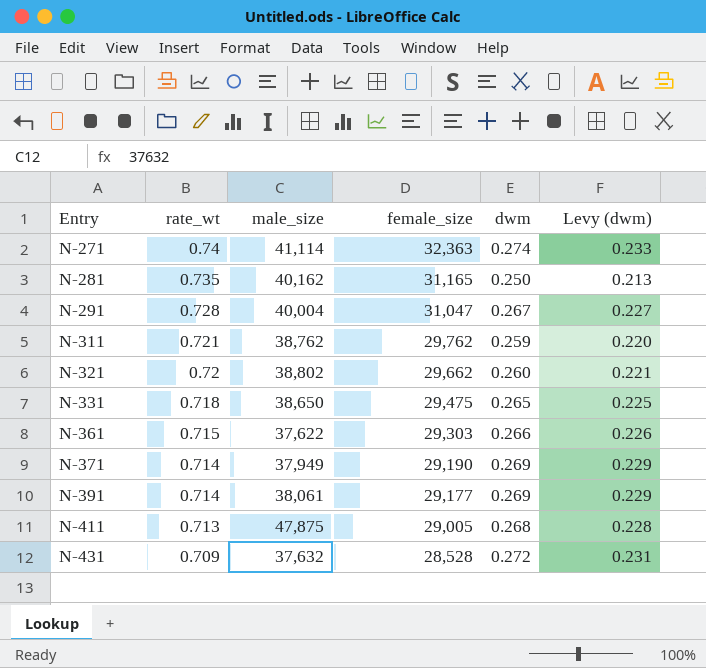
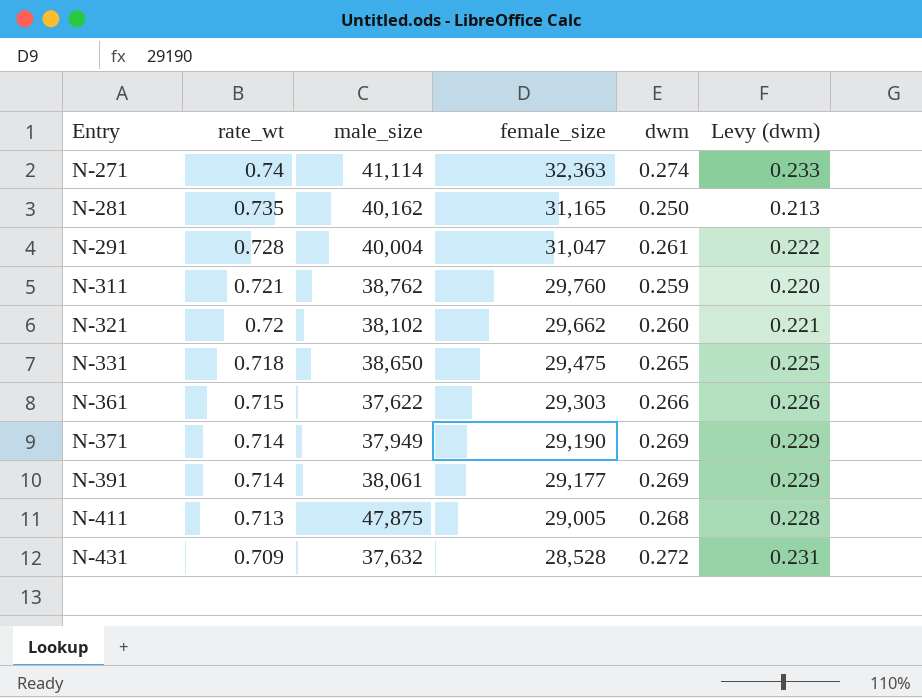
N-291 | dwm: 0.267 -> 0.261
N-291 | Levy (dwm): 0.227 -> 0.222
N-311 | female_size: 29,762 -> 29,760
N-321 | male_size: 38,802 -> 38,102

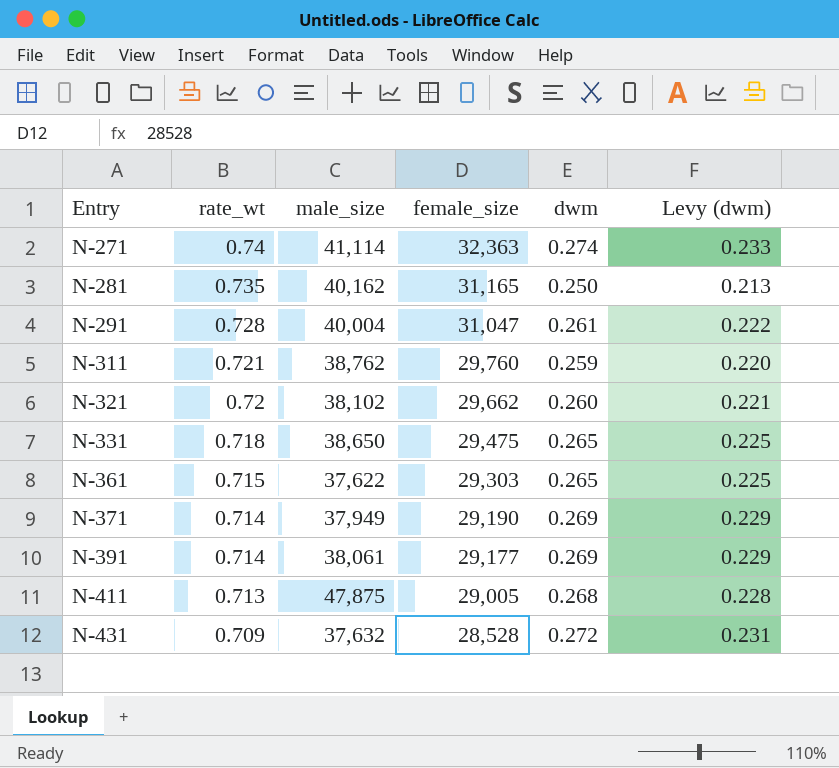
N-361 | dwm: 0.266 -> 0.265
N-361 | Levy (dwm): 0.226 -> 0.225

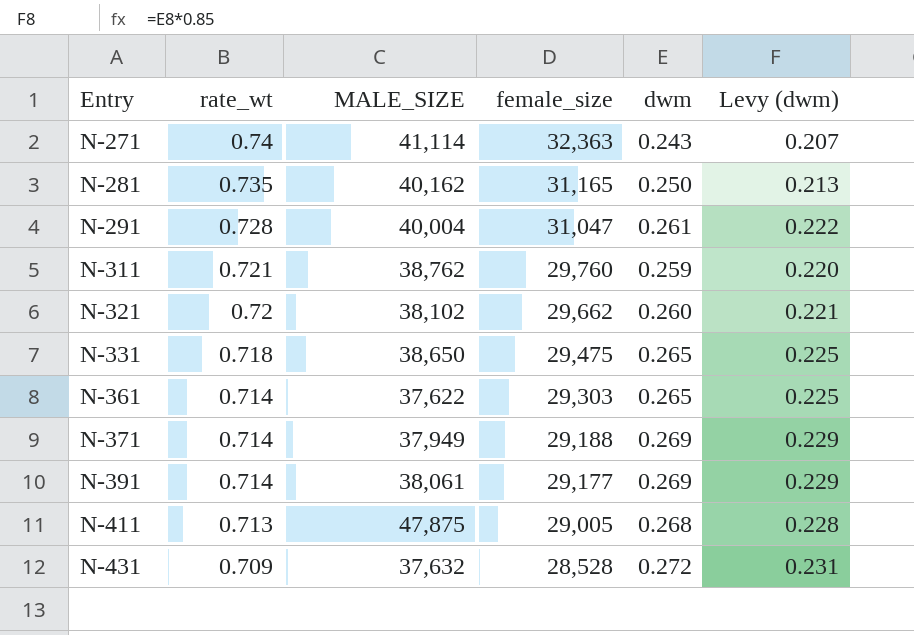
column name: male_size -> MALE_SIZE
N-271 | dwm: 0.274 -> 0.243
N-271 | Levy (dwm): 0.233 -> 0.207
N-361 | rate_wt: 0.715 -> 0.714
N-371 | female_size: 29,190 -> 29,188

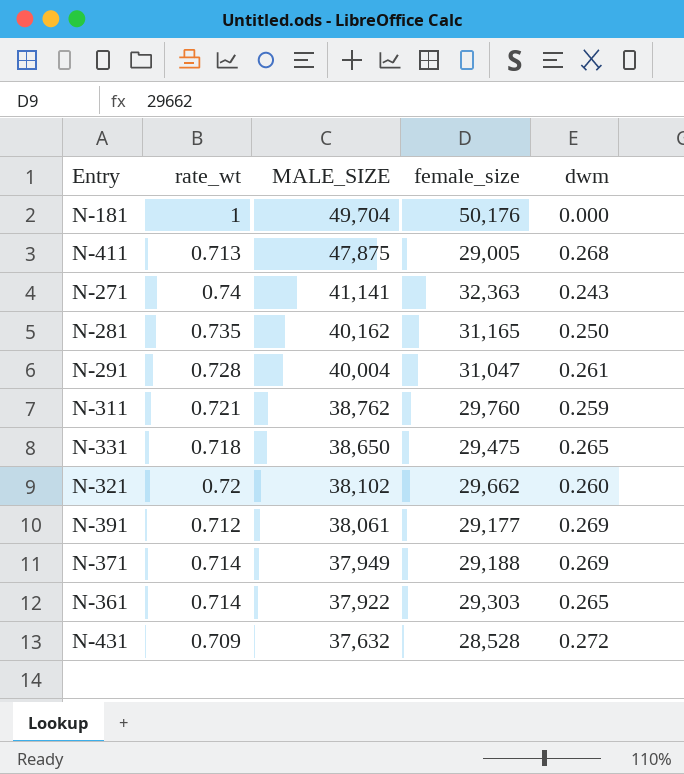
row order: Entry ascending -> MALE_SIZE descending
column Levy (dwm) | formula: [dwm] * 0.85 -> none
row N-181: none -> 1 | 49,704 | 50,176 | 0.000
N-271 | MALE_SIZE: 41,114 -> 41,141
N-391 | rate_wt: 0.714 -> 0.712
N-361 | MALE_SIZE: 37,622 -> 37,922

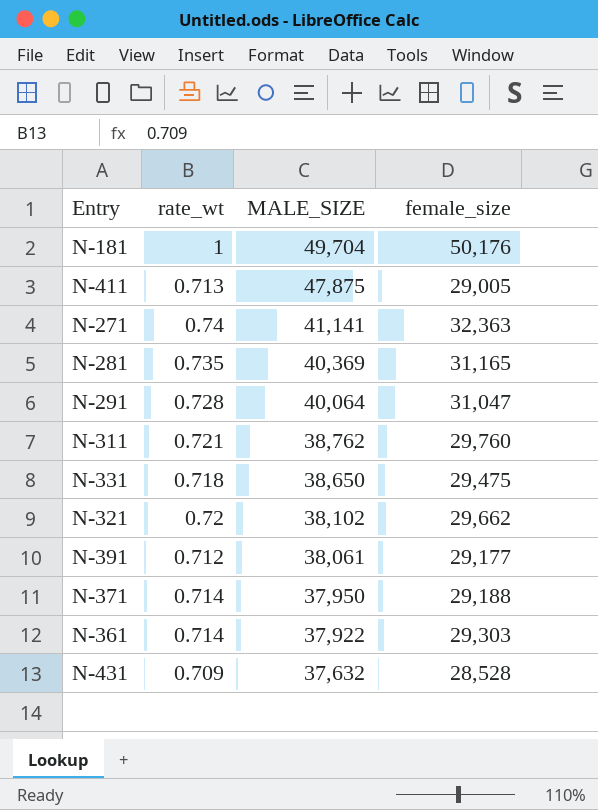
column dwm | position: 5 -> none
N-281 | MALE_SIZE: 40,162 -> 40,369
N-291 | MALE_SIZE: 40,004 -> 40,064
N-371 | MALE_SIZE: 37,949 -> 37,950

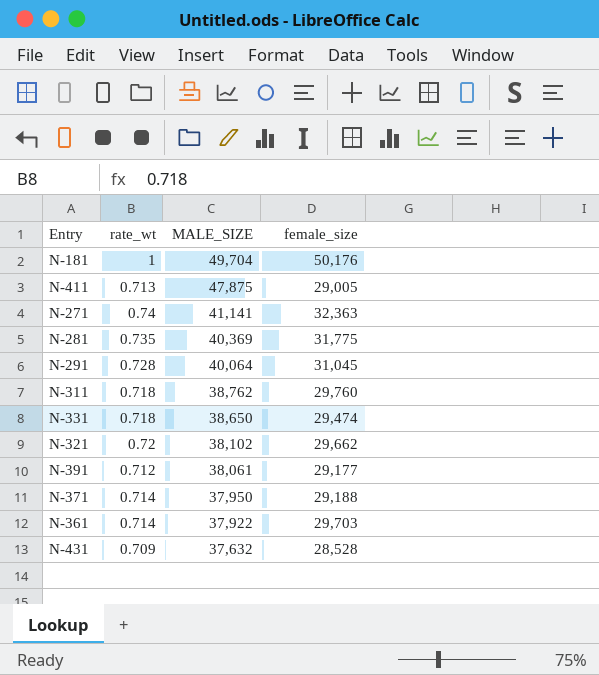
N-281 | female_size: 31,165 -> 31,775
N-291 | female_size: 31,047 -> 31,045
N-311 | rate_wt: 0.721 -> 0.718
N-331 | female_size: 29,475 -> 29,474
N-361 | female_size: 29,303 -> 29,703

